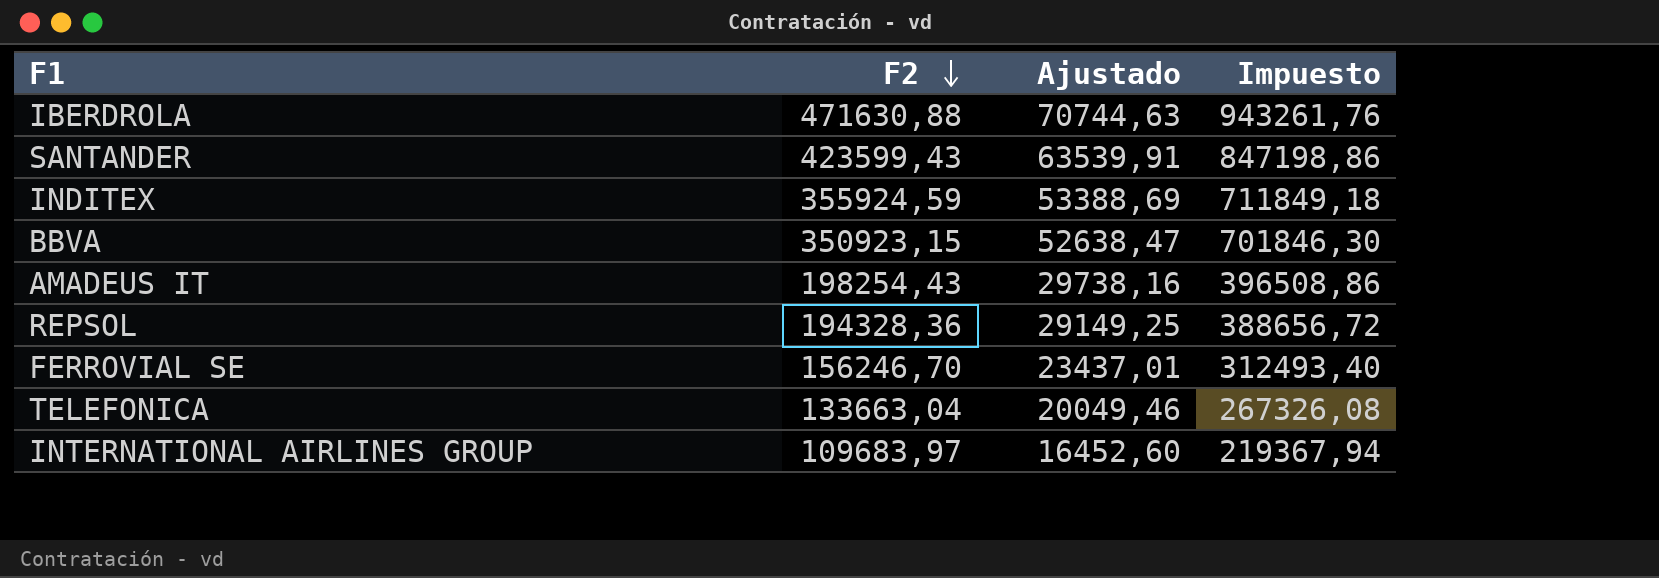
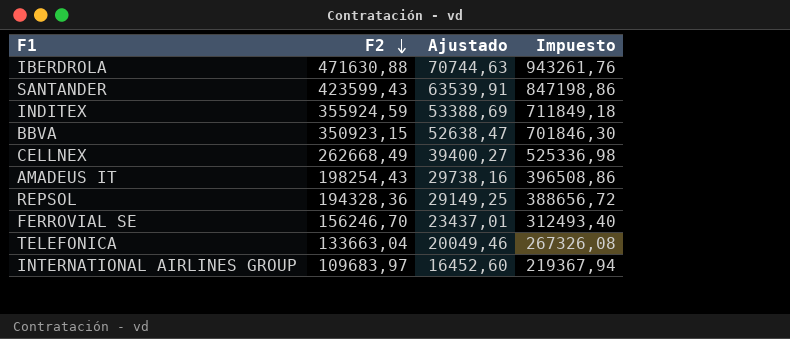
row CELLNEX: none -> 262668,49 | 39400,27 | 525336,98

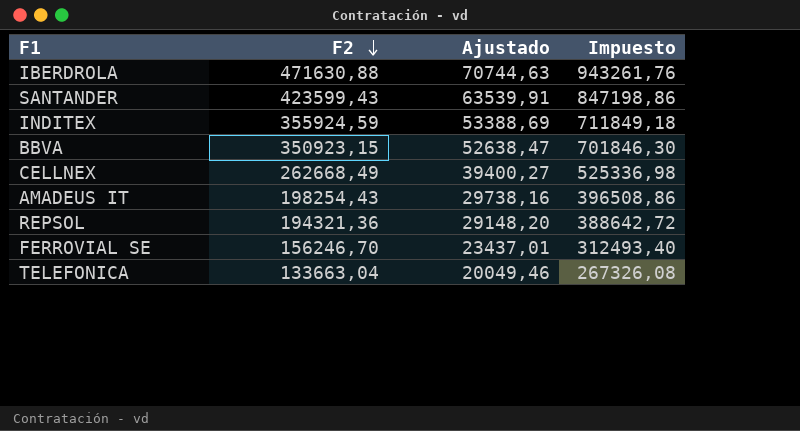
row INTERNATIONAL AIRLINES GROUP: 109683,97 | 16452,60 | 219367,94 -> none
REPSOL | F2: 194328,36 -> 194321,36
REPSOL | Ajustado: 29149,25 -> 29148,20
REPSOL | Impuesto: 388656,72 -> 388642,72

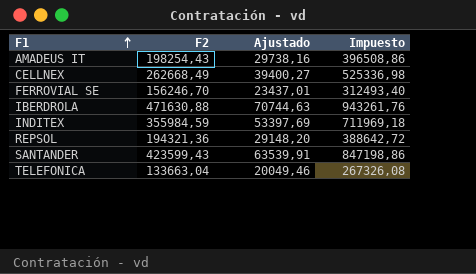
row order: F2 descending -> F1 ascending
row BBVA: 350923,15 | 52638,47 | 701846,30 -> none
INDITEX | F2: 355924,59 -> 355984,59
INDITEX | Ajustado: 53388,69 -> 53397,69
INDITEX | Impuesto: 711849,18 -> 711969,18

